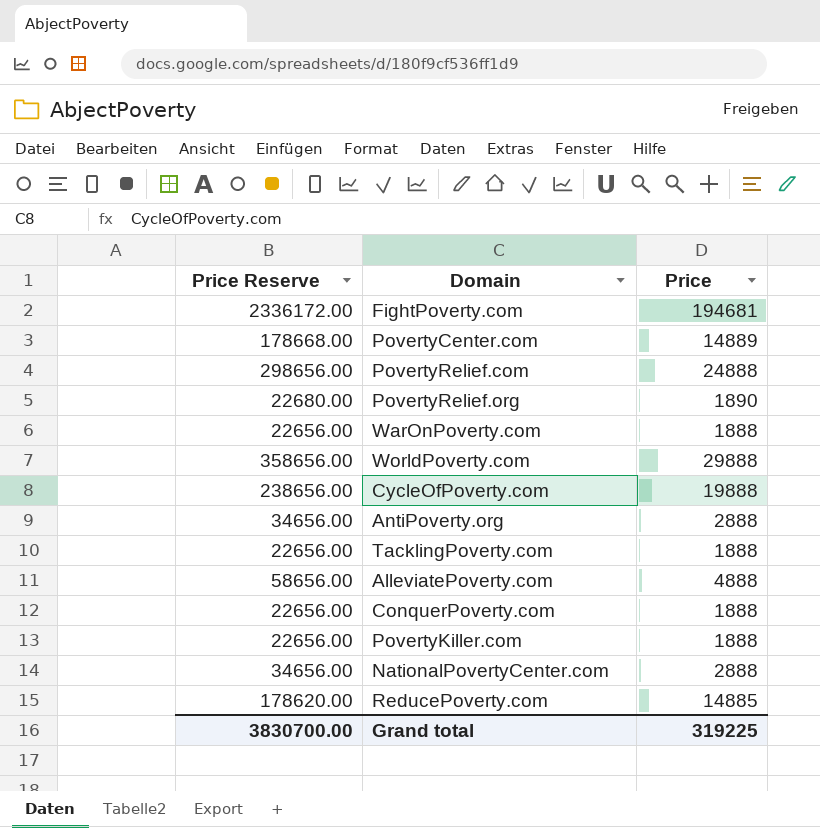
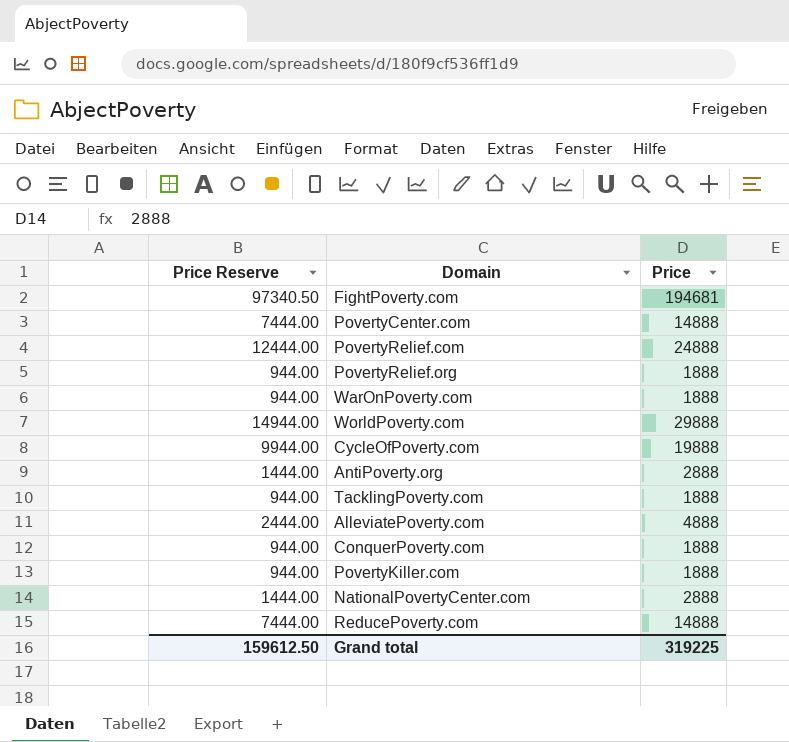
column Price Reserve | formula: [Price] * 12 -> [Price] * 0.5
PovertyCenter.com | Price: 14889 -> 14888
PovertyRelief.org | Price: 1890 -> 1888
ReducePoverty.com | Price: 14885 -> 14888
Grand total | Price Reserve: 3830700.00 -> 159612.50

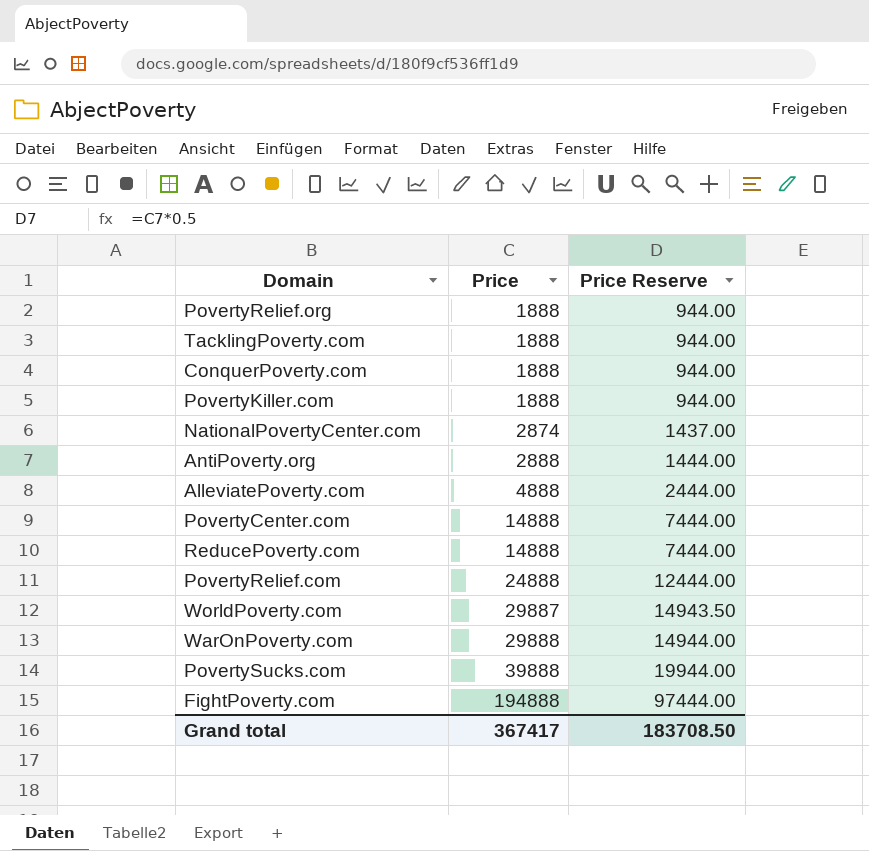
row order: none -> Price ascending
column Price Reserve | position: 1 -> 3
row CycleOfPoverty.com: 9944.00 | 19888 -> none
NationalPovertyCenter.com | Price: 2888 -> 2874
NationalPovertyCenter.com | Price Reserve: 1444.00 -> 1437.00
WorldPoverty.com | Price: 29888 -> 29887
WorldPoverty.com | Price Reserve: 14944.00 -> 14943.50
WarOnPoverty.com | Price: 1888 -> 29888
WarOnPoverty.com | Price Reserve: 944.00 -> 14944.00
row PovertySucks.com: none -> 39888 | 19944.00
FightPoverty.com | Price: 194681 -> 194888
FightPoverty.com | Price Reserve: 97340.50 -> 97444.00
Grand total | Price: 319225 -> 367417
Grand total | Price Reserve: 159612.50 -> 183708.50

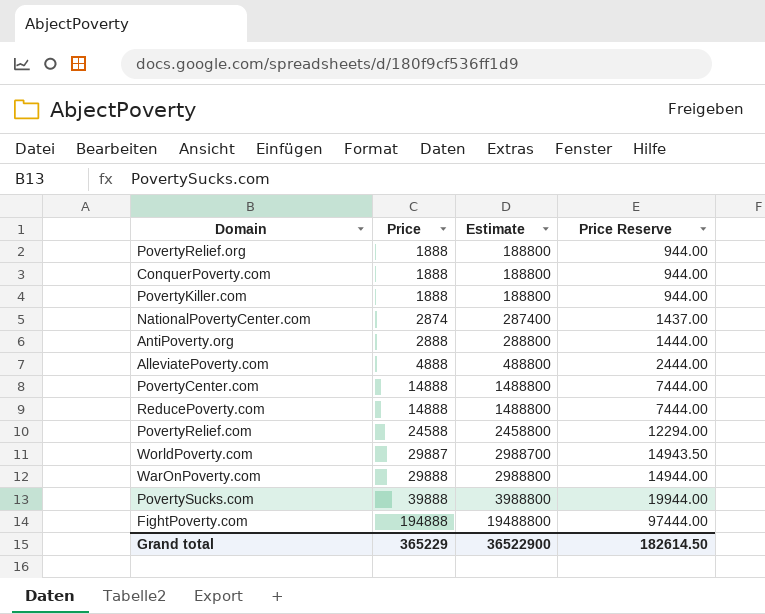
column Estimate | formula: none -> [Price] * 100
row TacklingPoverty.com: 1888 | 944.00 -> none
PovertyRelief.com | Price: 24888 -> 24588
PovertyRelief.com | Price Reserve: 12444.00 -> 12294.00
Grand total | Price: 367417 -> 365229
Grand total | Price Reserve: 183708.50 -> 182614.50

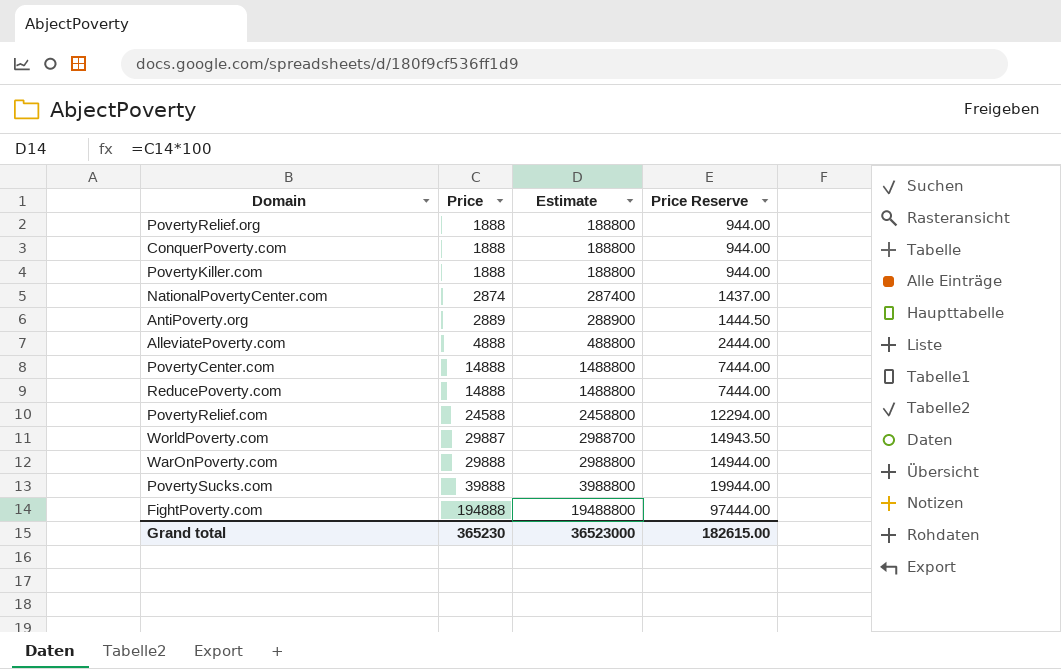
AntiPoverty.org | Price: 2888 -> 2889
AntiPoverty.org | Estimate: 288800 -> 288900
AntiPoverty.org | Price Reserve: 1444.00 -> 1444.50
Grand total | Price: 365229 -> 365230
Grand total | Estimate: 36522900 -> 36523000
Grand total | Price Reserve: 182614.50 -> 182615.00

